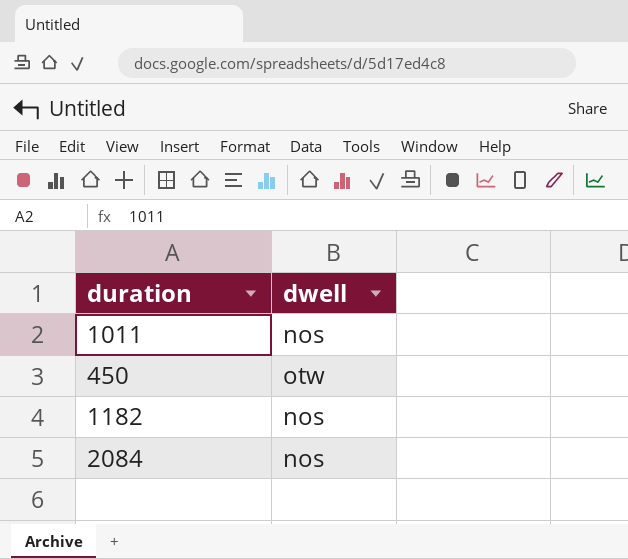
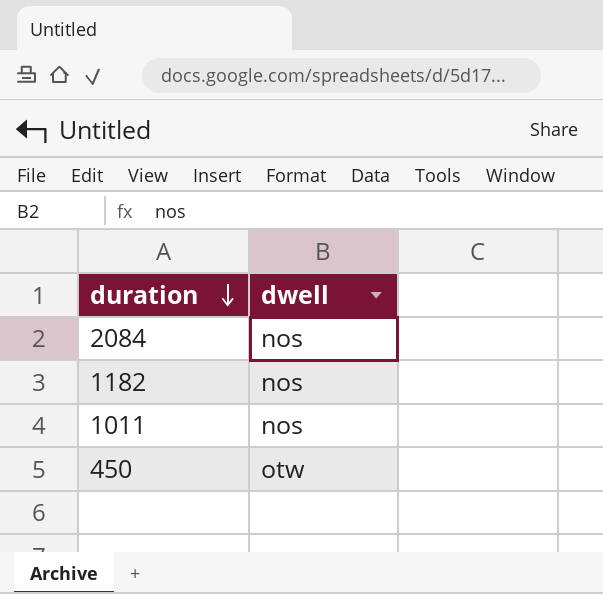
row order: none -> duration descending

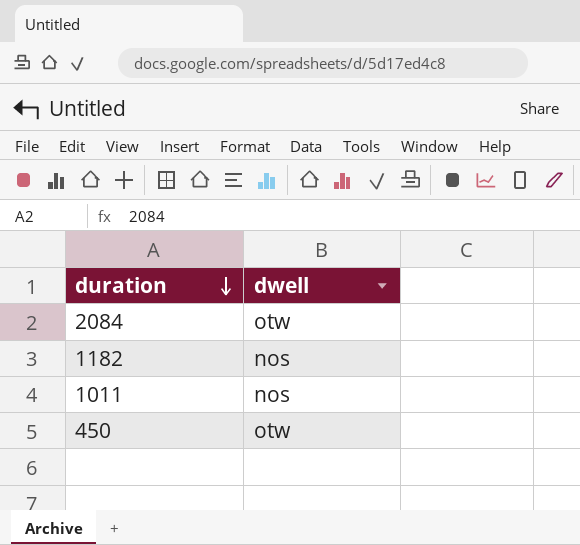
2084 | dwell: nos -> otw

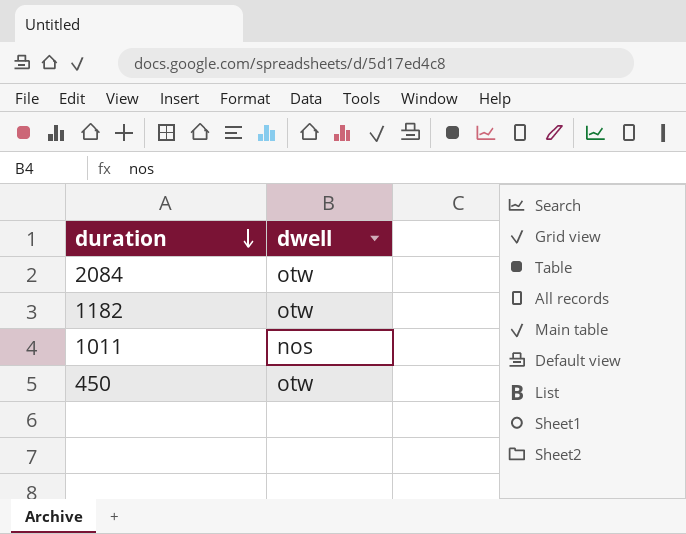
1182 | dwell: nos -> otw

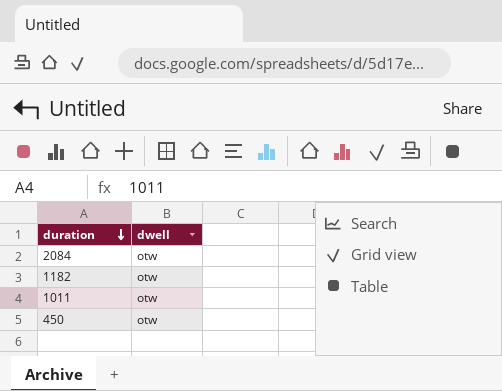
1011 | dwell: nos -> otw

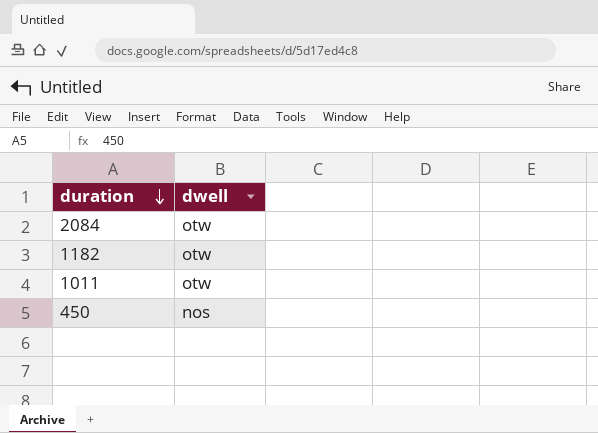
450 | dwell: otw -> nos

